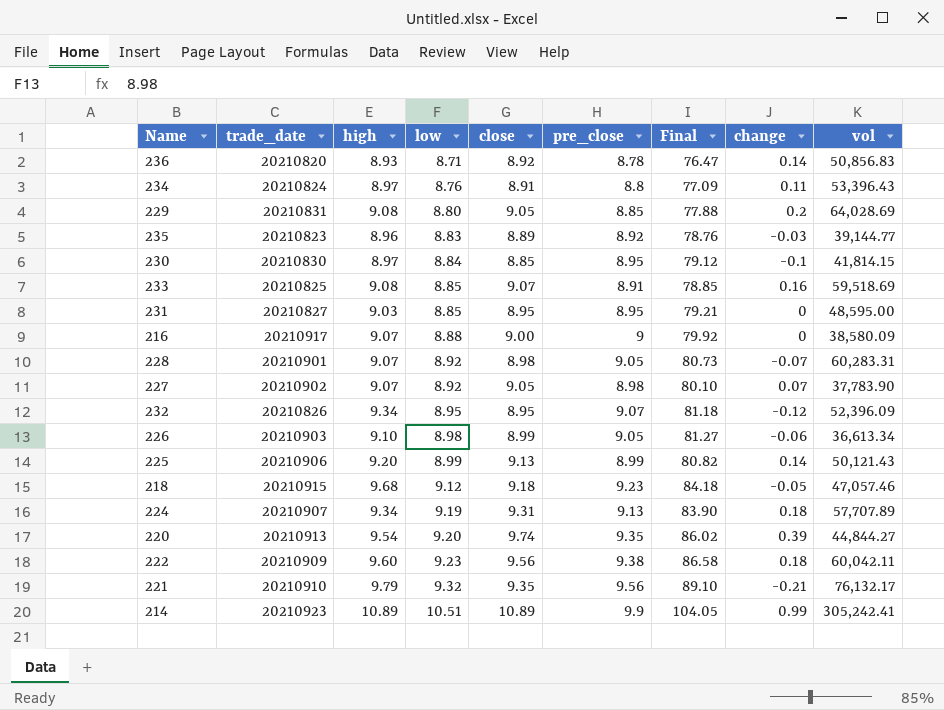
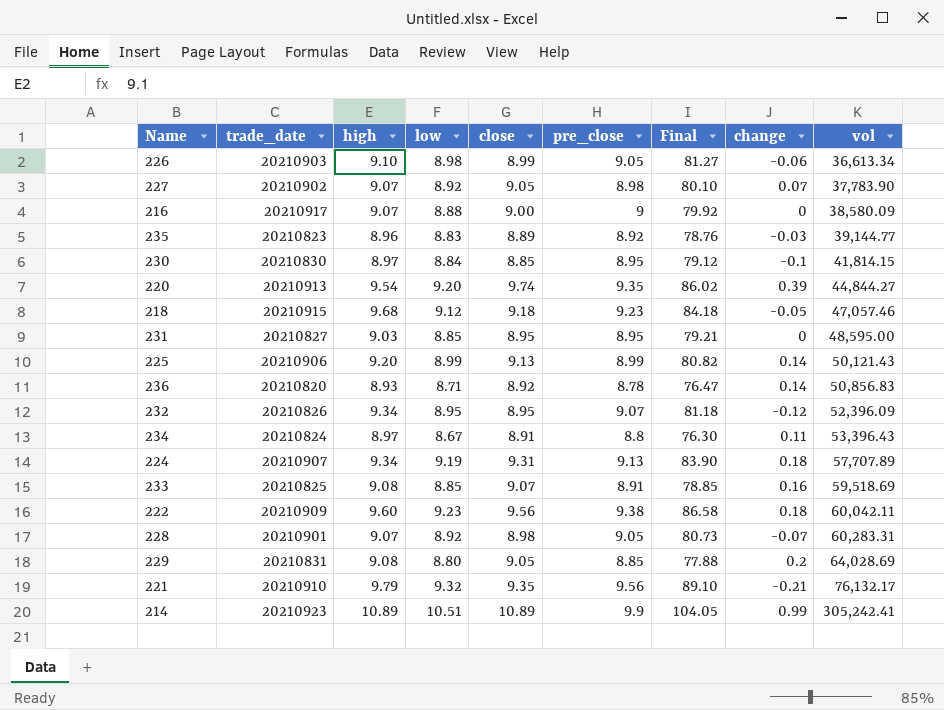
row order: low ascending -> vol ascending
234 | low: 8.76 -> 8.67
234 | Final: 77.09 -> 76.30

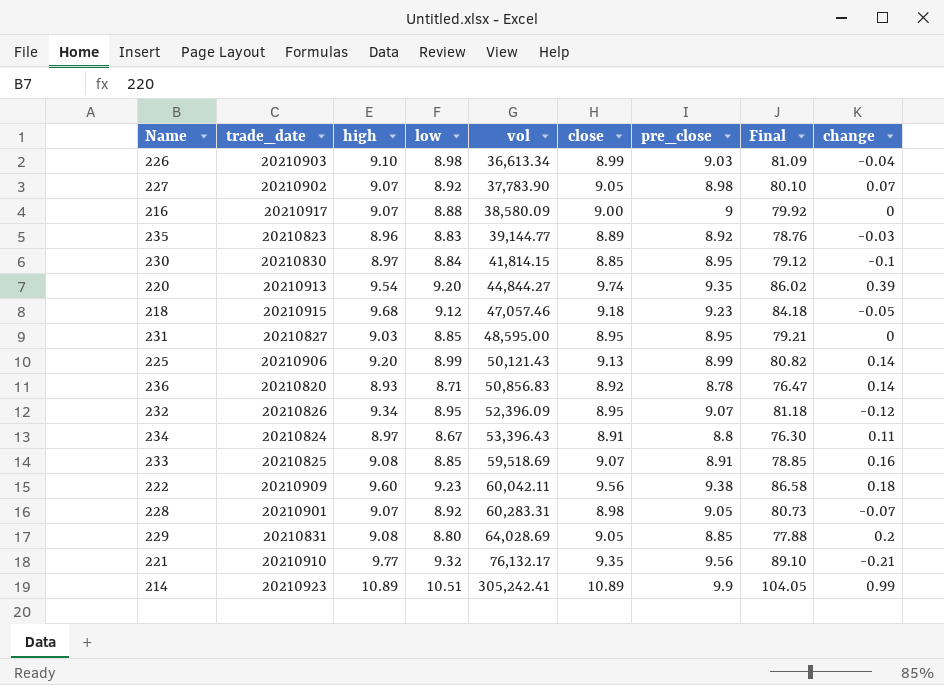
column vol | position: 9 -> 5
row 224: 20210907 | 9.34 | 9.19 | 9.31 | 9.13 | 83.90 | 0.18 | 57,707.89 -> none
226 | pre_close: 9.05 -> 9.03
226 | Final: 81.27 -> 81.09
226 | change: -0.06 -> -0.04
221 | high: 9.79 -> 9.77

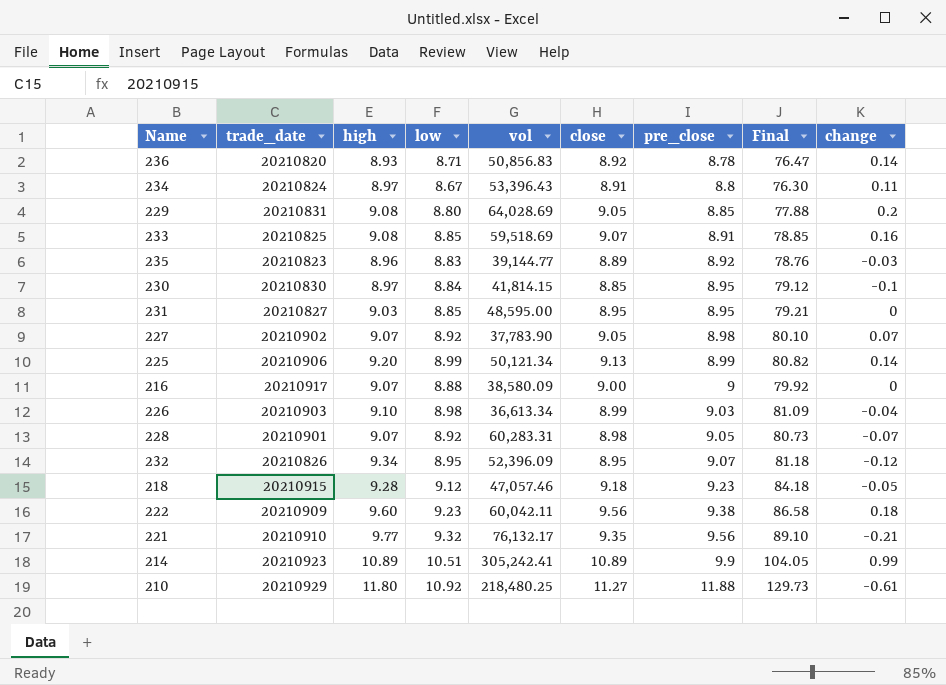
row order: vol ascending -> pre_close ascending
row 220: 20210913 | 9.54 | 9.20 | 44,844.27 | 9.74 | 9.35 | 86.02 | 0.39 -> none
225 | vol: 50,121.43 -> 50,121.34
218 | high: 9.68 -> 9.28
row 210: none -> 20210929 | 11.80 | 10.92 | 218,480.25 | 11.27 | 11.88 | 129.73 | -0.61

